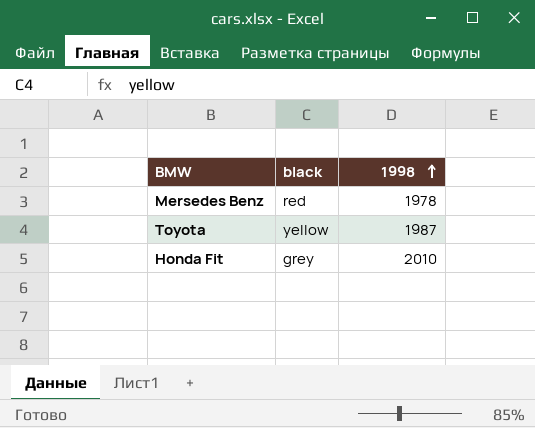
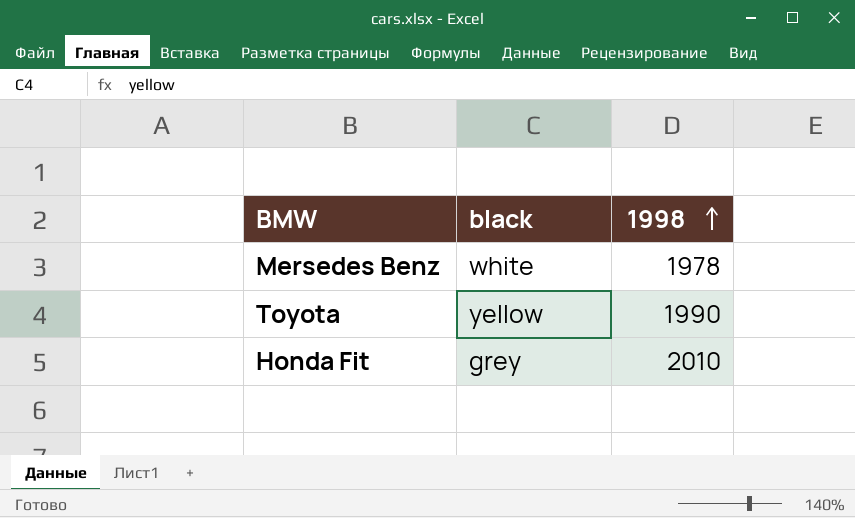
Mersedes Benz | black: red -> white
Toyota | 1998: 1987 -> 1990

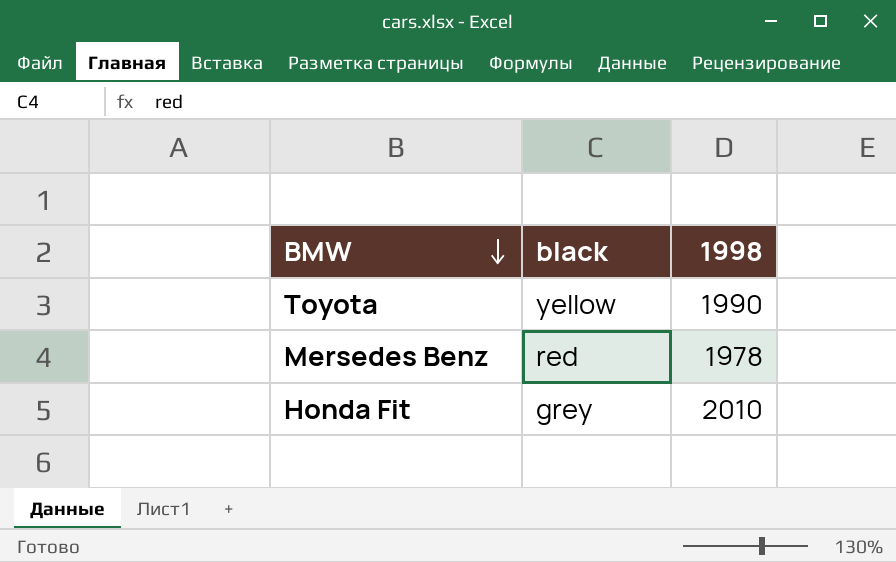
row order: 1998 ascending -> BMW descending
Mersedes Benz | black: white -> red

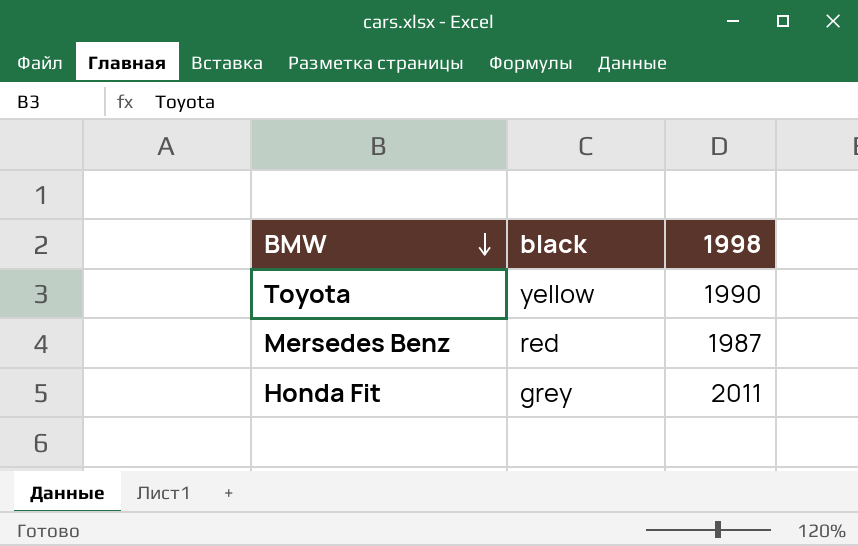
Mersedes Benz | 1998: 1978 -> 1987
Honda Fit | 1998: 2010 -> 2011

